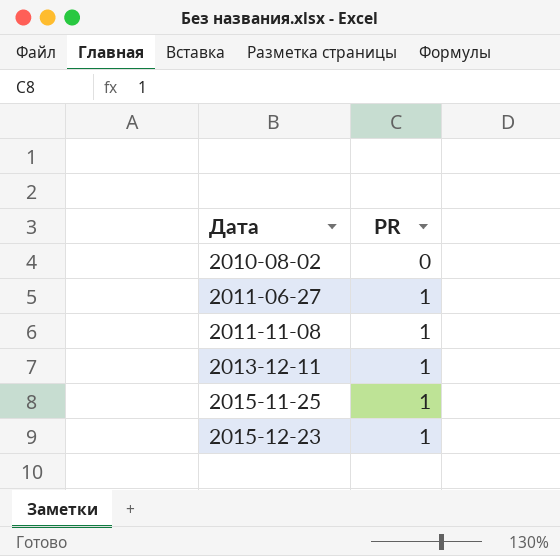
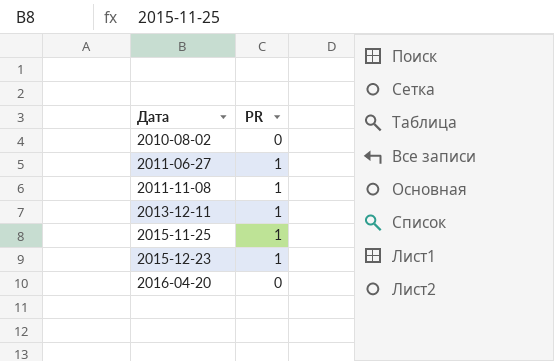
row 2016-04-20: none -> 0

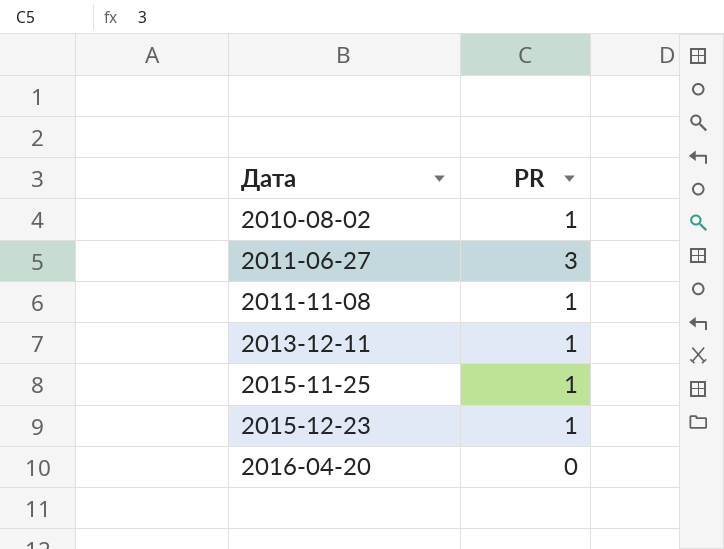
2010-08-02 | PR: 0 -> 1
2011-06-27 | PR: 1 -> 3

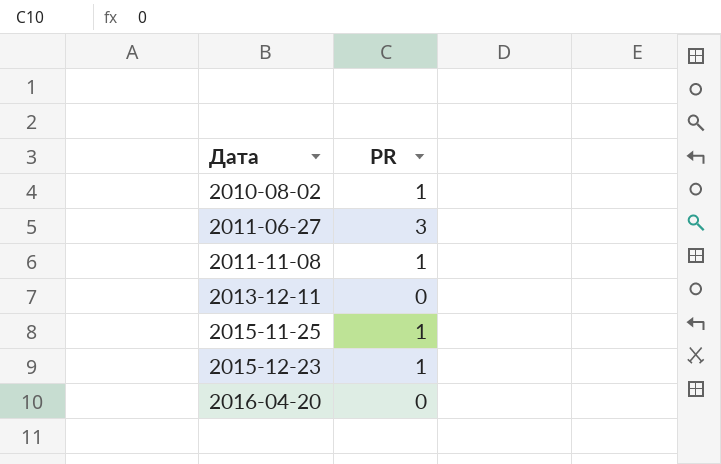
2013-12-11 | PR: 1 -> 0

